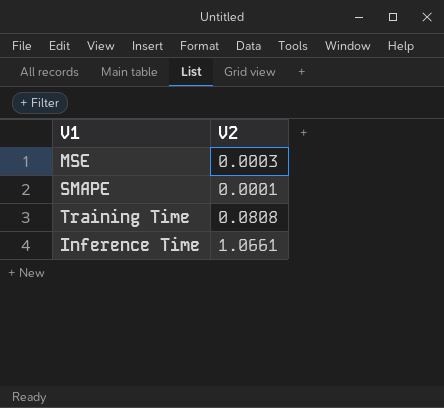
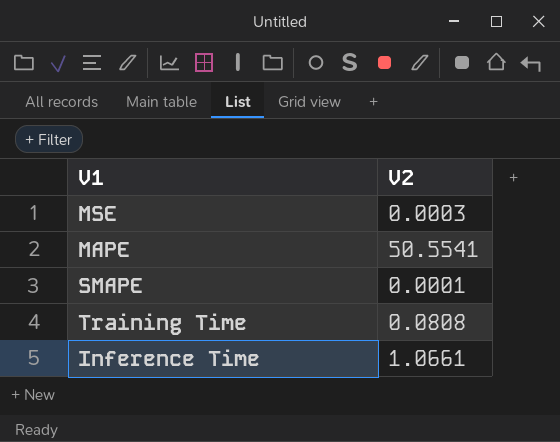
row MAPE: none -> 50.5541

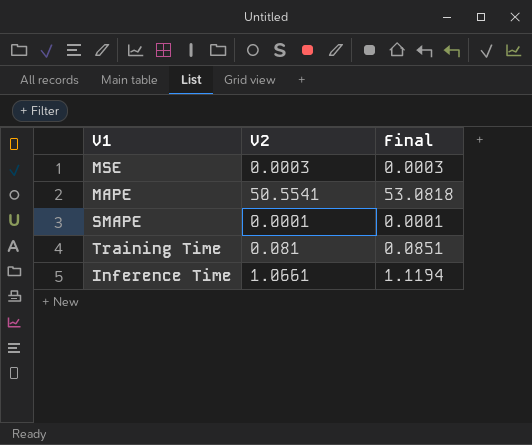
column Final | formula: none -> [V2] * 1.05
Training Time | V2: 0.0808 -> 0.081

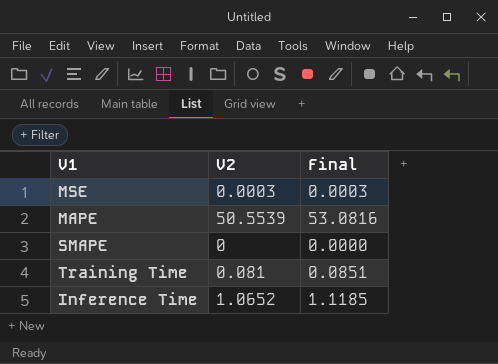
MAPE | V2: 50.5541 -> 50.5539
MAPE | Final: 53.0818 -> 53.0816
SMAPE | V2: 0.0001 -> 0
SMAPE | Final: 0.0001 -> 0.0000
Inference Time | V2: 1.0661 -> 1.0652
Inference Time | Final: 1.1194 -> 1.1185

